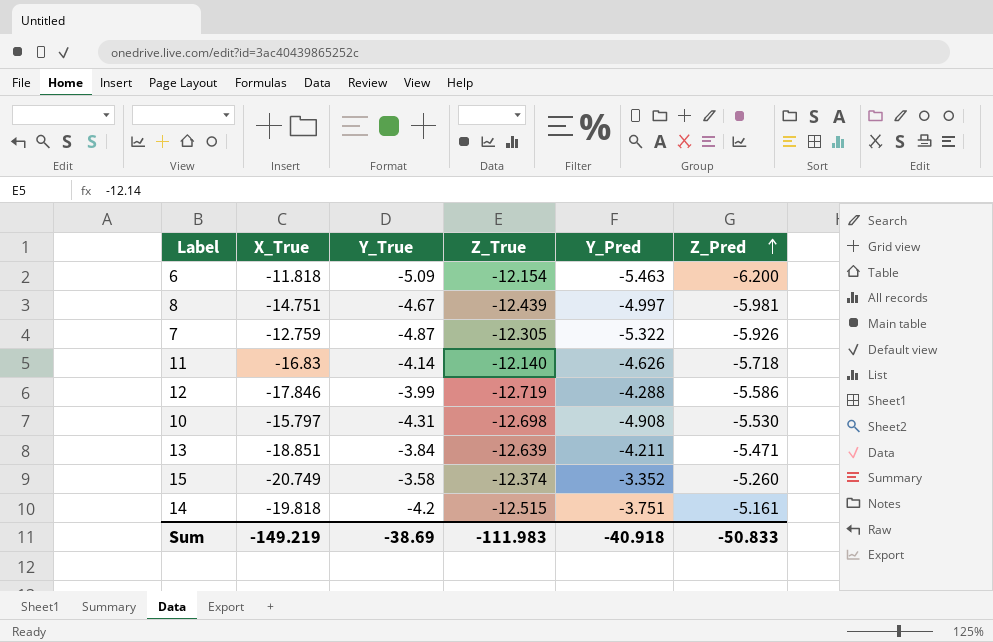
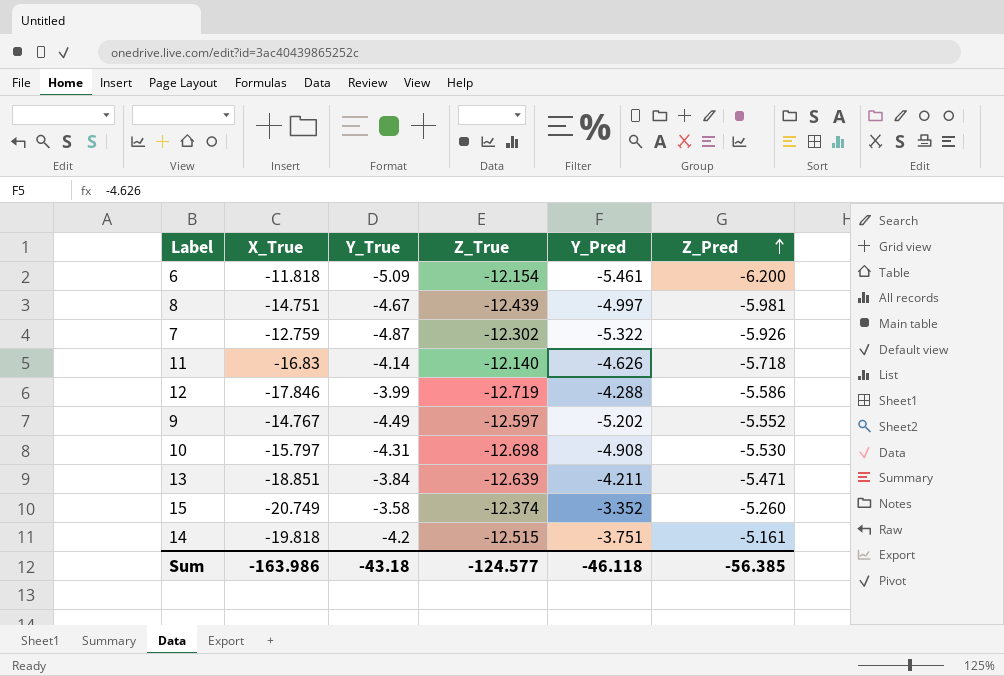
6 | Y_Pred: -5.463 -> -5.461
7 | Z_True: -12.305 -> -12.302
row 9: none -> -14.767 | -4.49 | -12.597 | -5.202 | -5.552
Sum | X_True: -149.219 -> -163.986
Sum | Y_True: -38.69 -> -43.18
Sum | Z_True: -111.983 -> -124.577
Sum | Y_Pred: -40.918 -> -46.118
Sum | Z_Pred: -50.833 -> -56.385

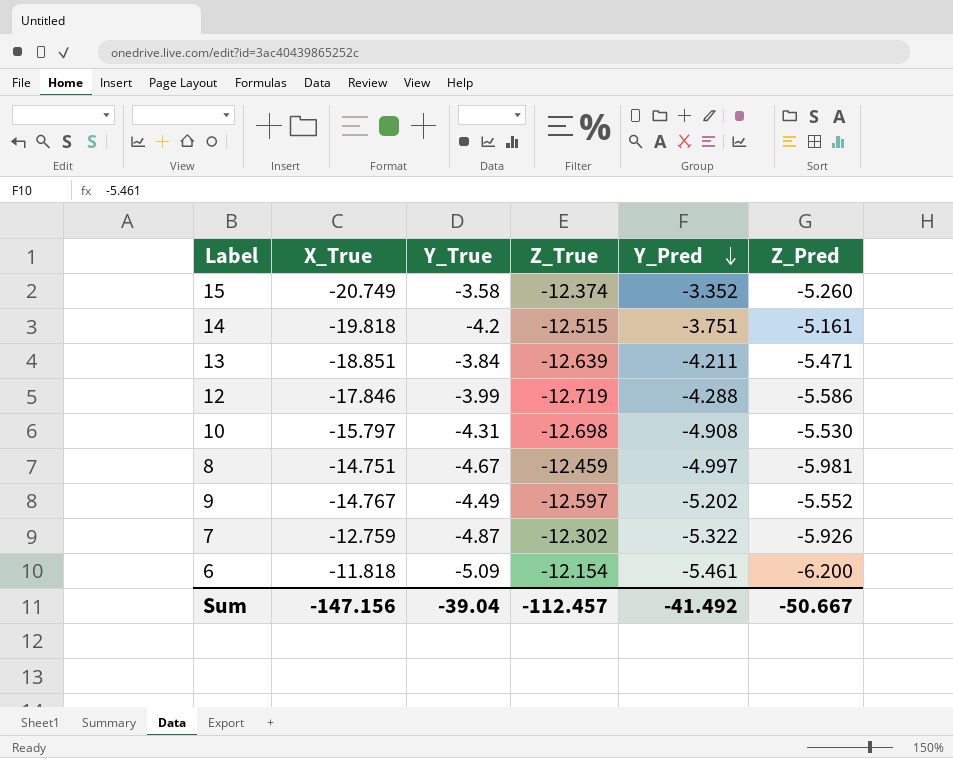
row order: Z_Pred ascending -> Y_Pred descending
row 11: -16.83 | -4.14 | -12.140 | -4.626 | -5.718 -> none
8 | Z_True: -12.439 -> -12.459
Sum | X_True: -163.986 -> -147.156
Sum | Y_True: -43.18 -> -39.04
Sum | Z_True: -124.577 -> -112.457
Sum | Y_Pred: -46.118 -> -41.492
Sum | Z_Pred: -56.385 -> -50.667

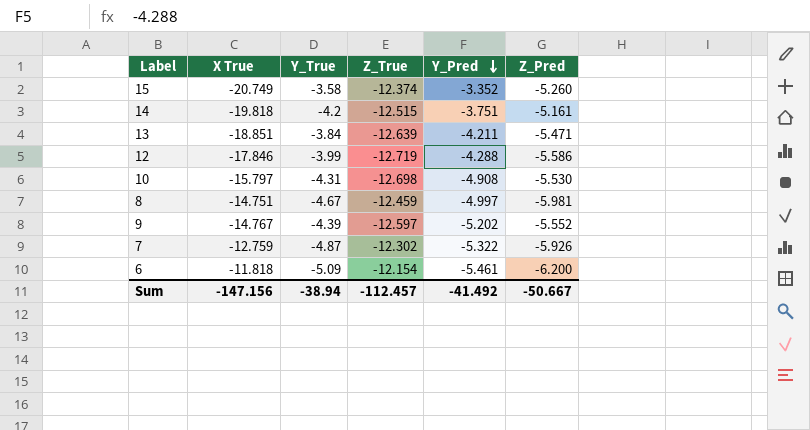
column name: X_True -> X True
9 | Y_True: -4.49 -> -4.39
Sum | Y_True: -39.04 -> -38.94

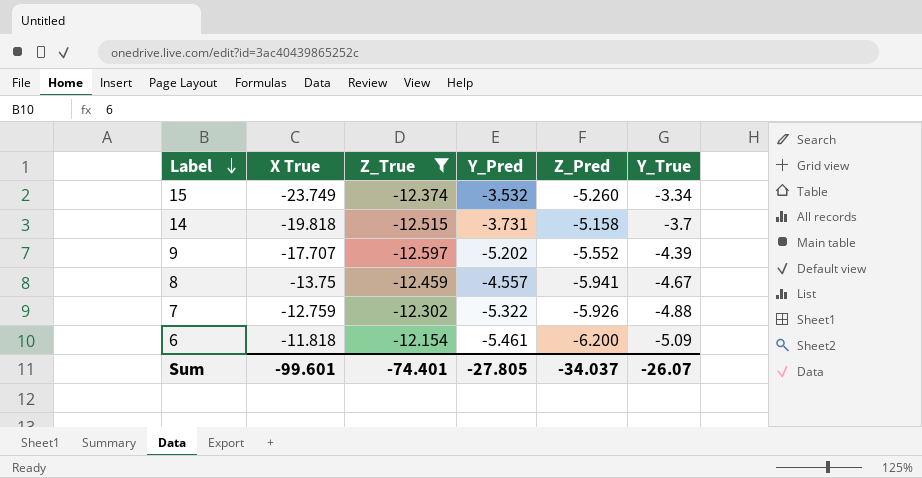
filter: none -> Z_True >= -12.597
row order: Y_Pred descending -> Label descending
column Y_True | position: 3 -> 6
15 | X True: -20.749 -> -23.749
15 | Y_Pred: -3.352 -> -3.532
15 | Y_True: -3.58 -> -3.34
14 | Y_Pred: -3.751 -> -3.731
14 | Z_Pred: -5.161 -> -5.158
14 | Y_True: -4.2 -> -3.7
9 | X True: -14.767 -> -17.707
8 | X True: -14.751 -> -13.75
8 | Y_Pred: -4.997 -> -4.557
8 | Z_Pred: -5.981 -> -5.941
7 | Y_True: -4.87 -> -4.88
Sum | X True: -147.156 -> -99.601
Sum | Z_True: -112.457 -> -74.401
Sum | Y_Pred: -41.492 -> -27.805
Sum | Z_Pred: -50.667 -> -34.037
Sum | Y_True: -38.94 -> -26.07

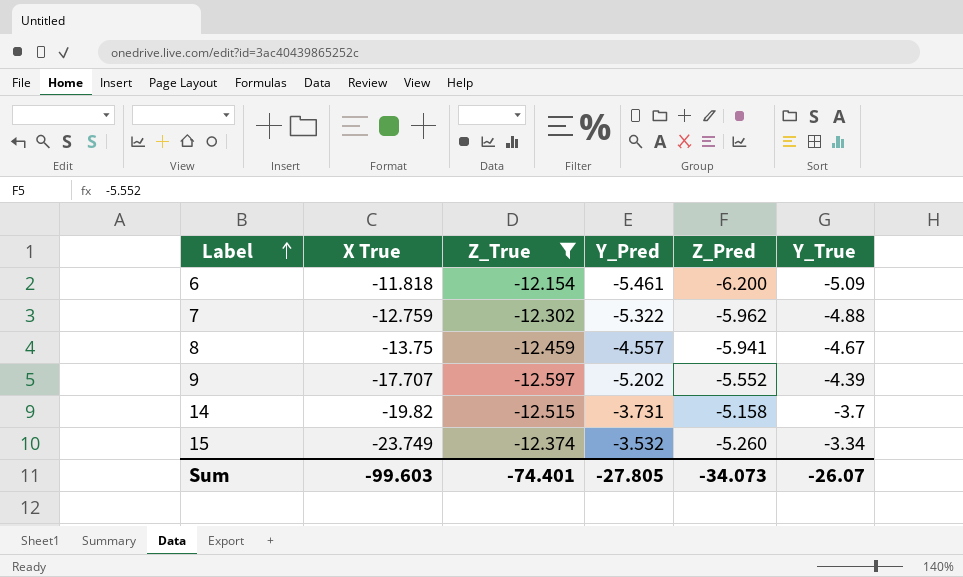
row order: Label descending -> Label ascending
7 | Z_Pred: -5.926 -> -5.962
14 | X True: -19.818 -> -19.82
Sum | X True: -99.601 -> -99.603
Sum | Z_Pred: -34.037 -> -34.073

